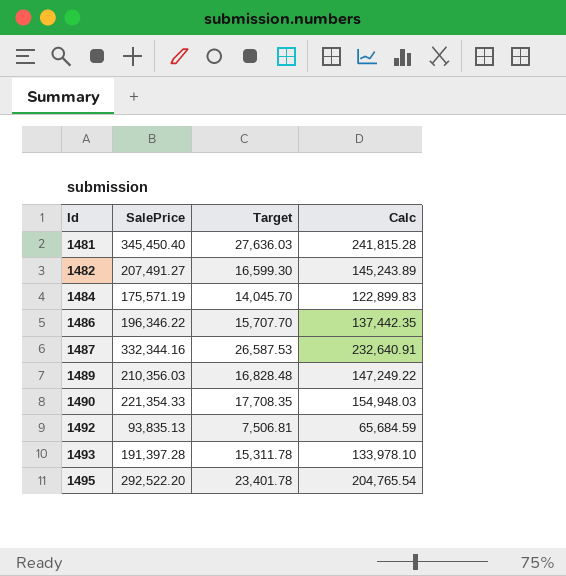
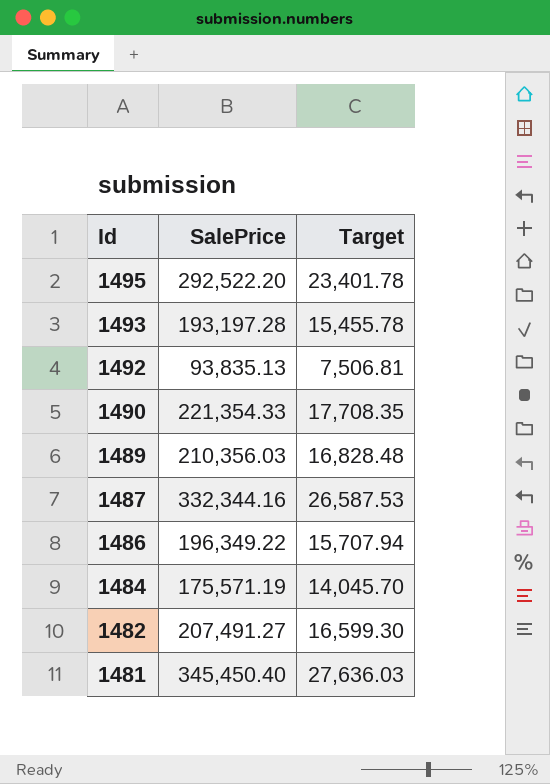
row order: Id ascending -> Id descending
column Calc | formula: [SalePrice] * 0.7 -> none
1493 | SalePrice: 191,397.28 -> 193,197.28
1493 | Target: 15,311.78 -> 15,455.78
1486 | SalePrice: 196,346.22 -> 196,349.22
1486 | Target: 15,707.70 -> 15,707.94

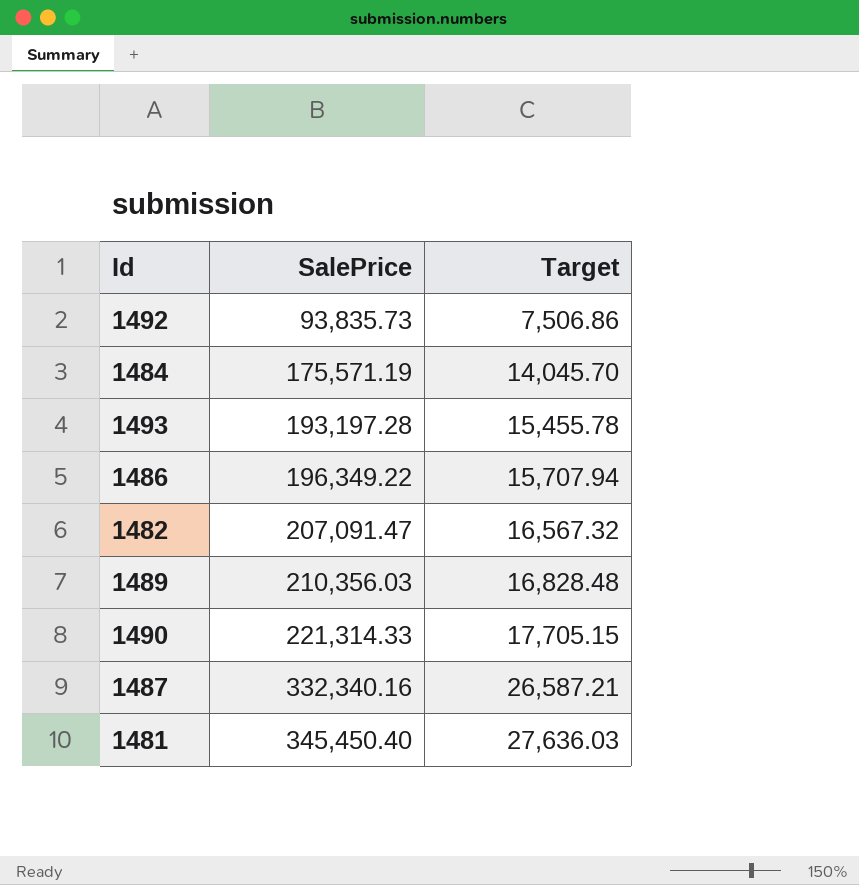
row order: Id descending -> SalePrice ascending
row 1495: 292,522.20 | 23,401.78 -> none
1492 | SalePrice: 93,835.13 -> 93,835.73
1492 | Target: 7,506.81 -> 7,506.86
1482 | SalePrice: 207,491.27 -> 207,091.47
1482 | Target: 16,599.30 -> 16,567.32
1490 | SalePrice: 221,354.33 -> 221,314.33
1490 | Target: 17,708.35 -> 17,705.15
1487 | SalePrice: 332,344.16 -> 332,340.16
1487 | Target: 26,587.53 -> 26,587.21

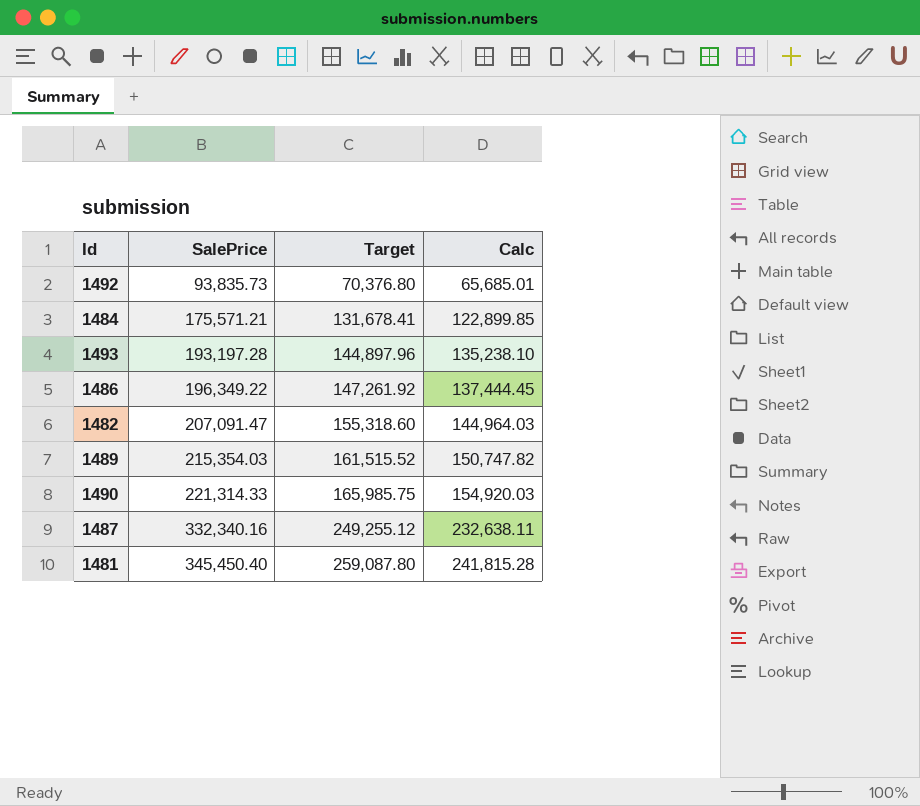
column Target | formula: [SalePrice] * 0.08 -> [SalePrice] * 0.75
column Calc | formula: none -> [SalePrice] * 0.7
1484 | SalePrice: 175,571.19 -> 175,571.21
1489 | SalePrice: 210,356.03 -> 215,354.03

